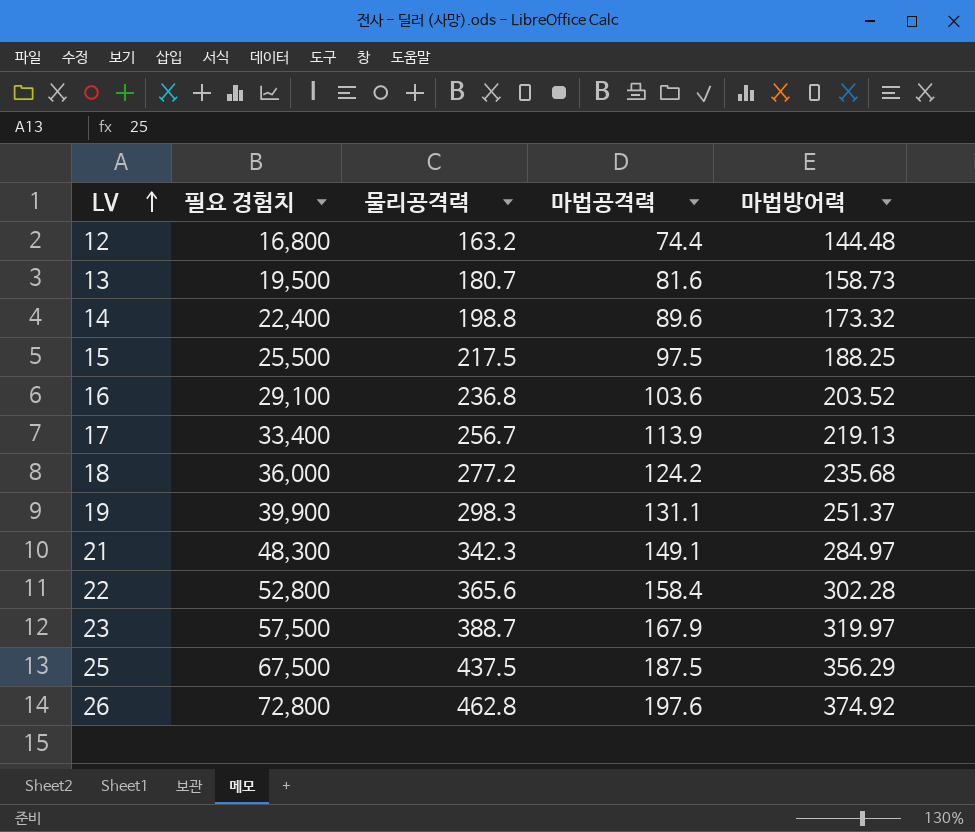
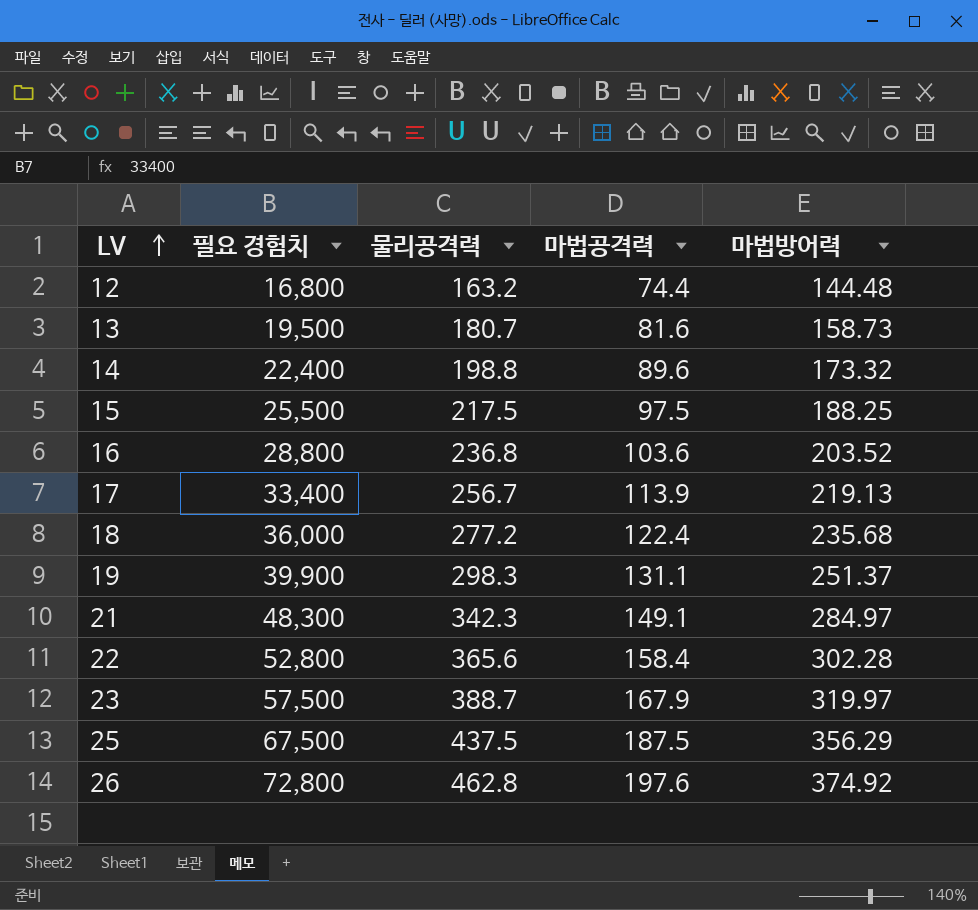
16 | 필요 경험치: 29,100 -> 28,800
18 | 마법공격력: 124.2 -> 122.4

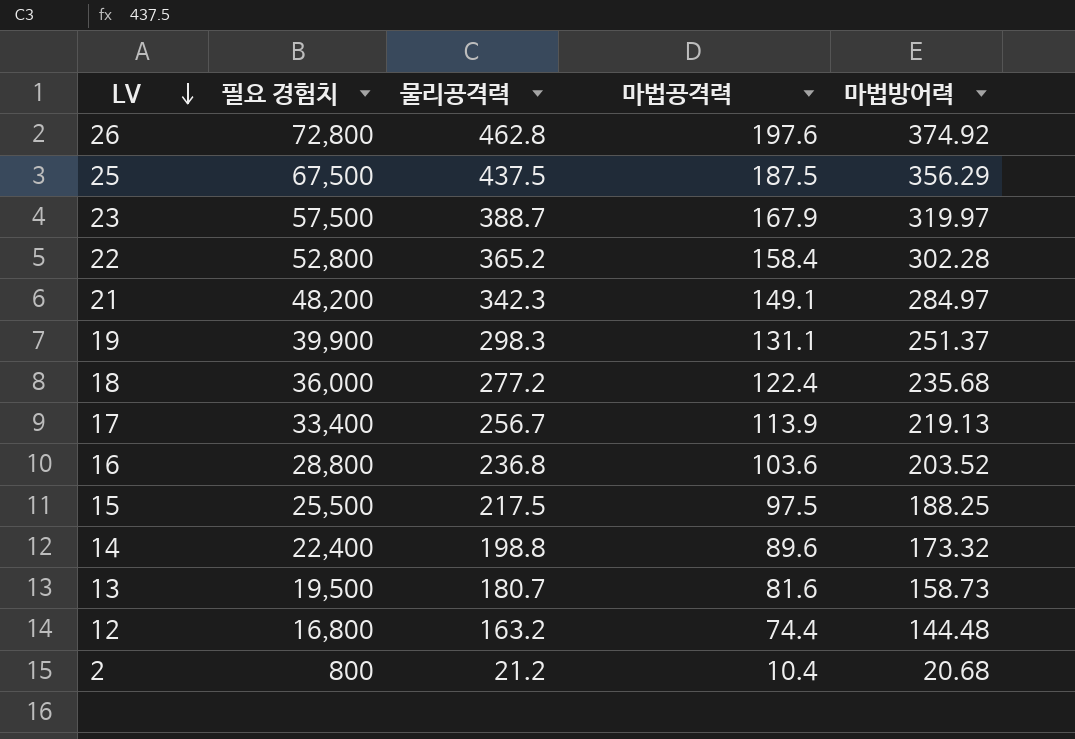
row order: LV ascending -> LV descending
22 | 물리공격력: 365.6 -> 365.2
21 | 필요 경험치: 48,300 -> 48,200
row 2: none -> 800 | 21.2 | 10.4 | 20.68

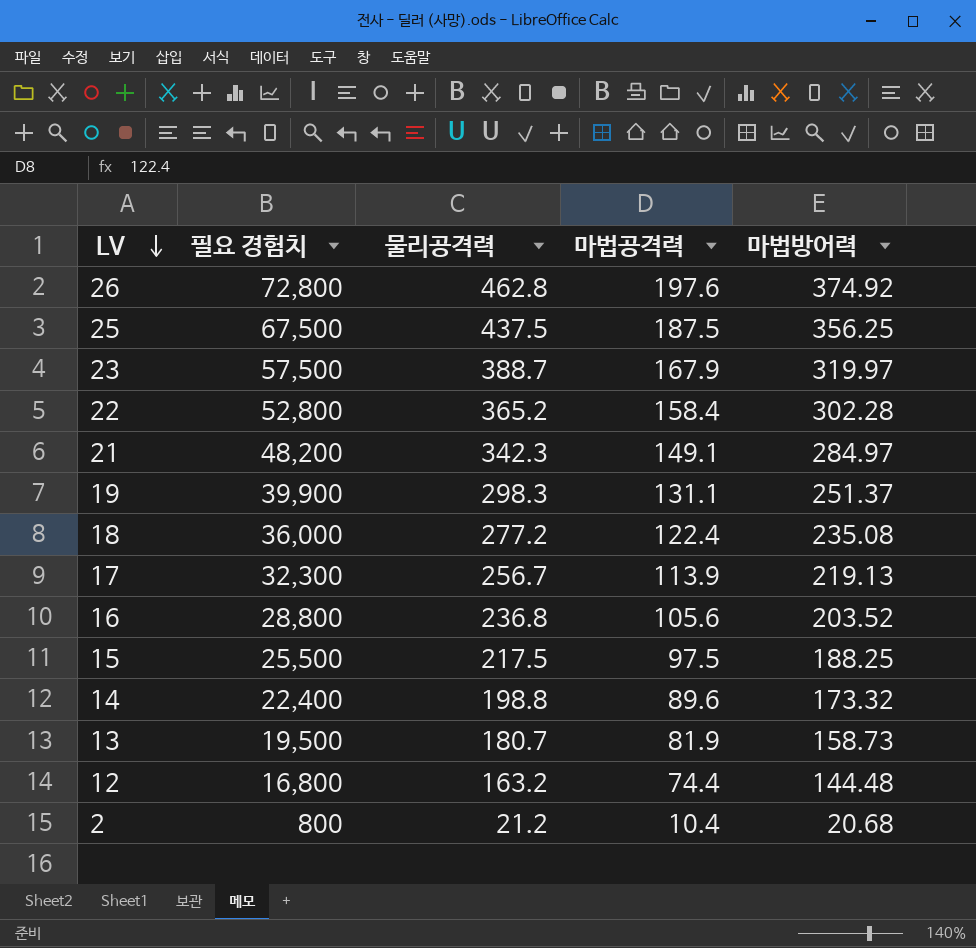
25 | 마법방어력: 356.29 -> 356.25
18 | 마법방어력: 235.68 -> 235.08
17 | 필요 경험치: 33,400 -> 32,300
16 | 마법공격력: 103.6 -> 105.6
13 | 마법공격력: 81.6 -> 81.9

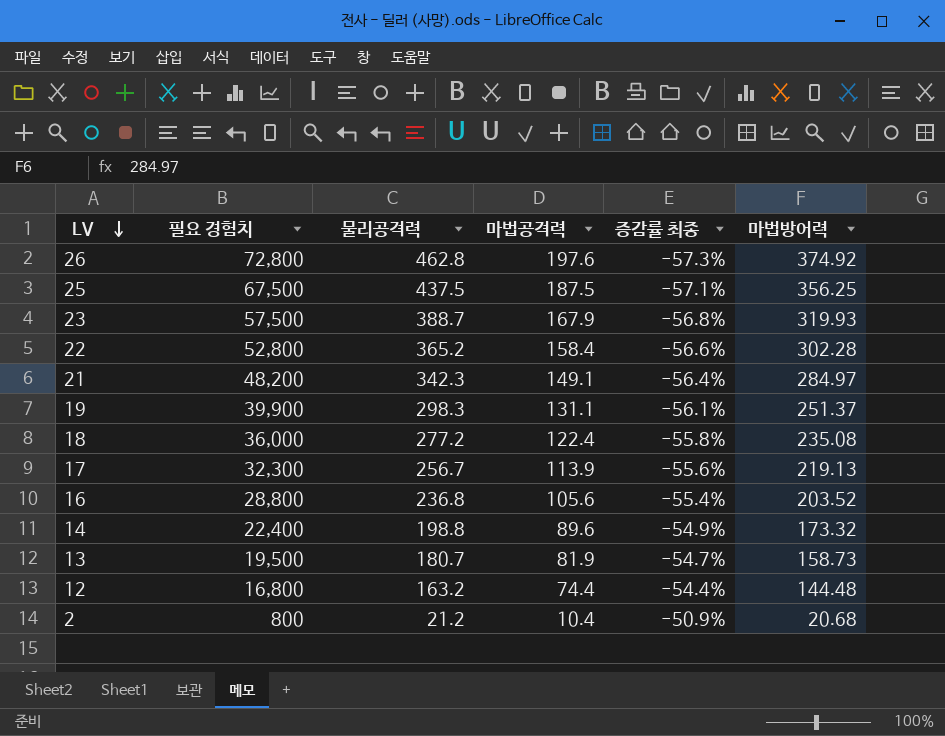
column 증감률 최종 | formula: none -> ([마법공격력] - [물리공격력]) / [물리공격력]
row 15: 25,500 | 217.5 | 97.5 | 188.25 -> none
23 | 마법방어력: 319.97 -> 319.93

